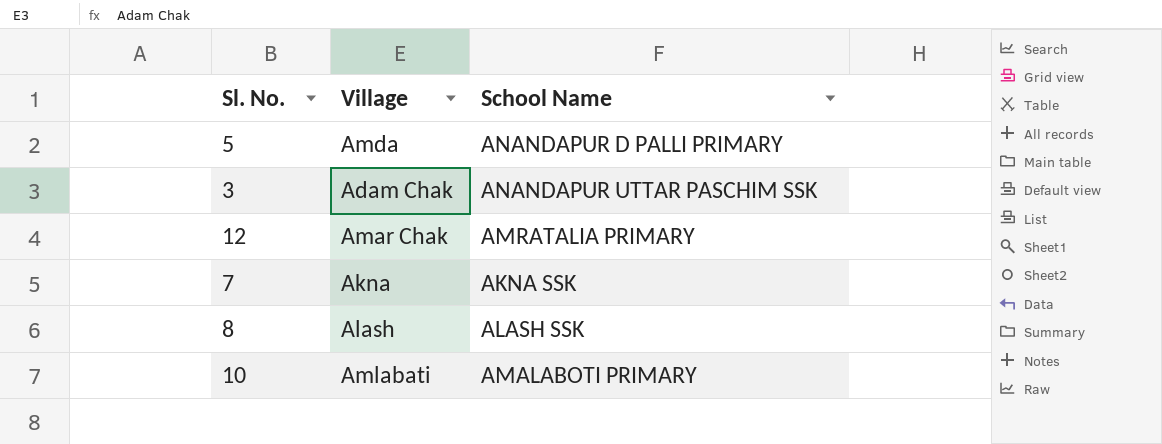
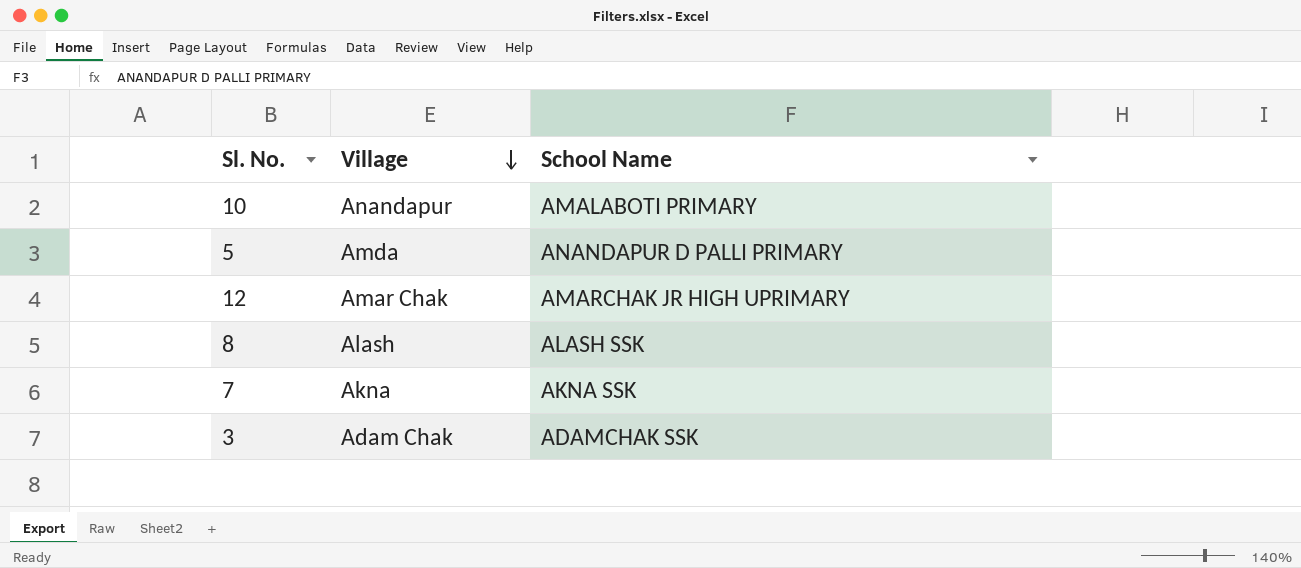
row order: none -> Village descending
10 | Village: Amlabati -> Anandapur
12 | School Name: AMRATALIA PRIMARY -> AMARCHAK JR HIGH UPRIMARY
3 | School Name: ANANDAPUR UTTAR PASCHIM SSK -> ADAMCHAK SSK

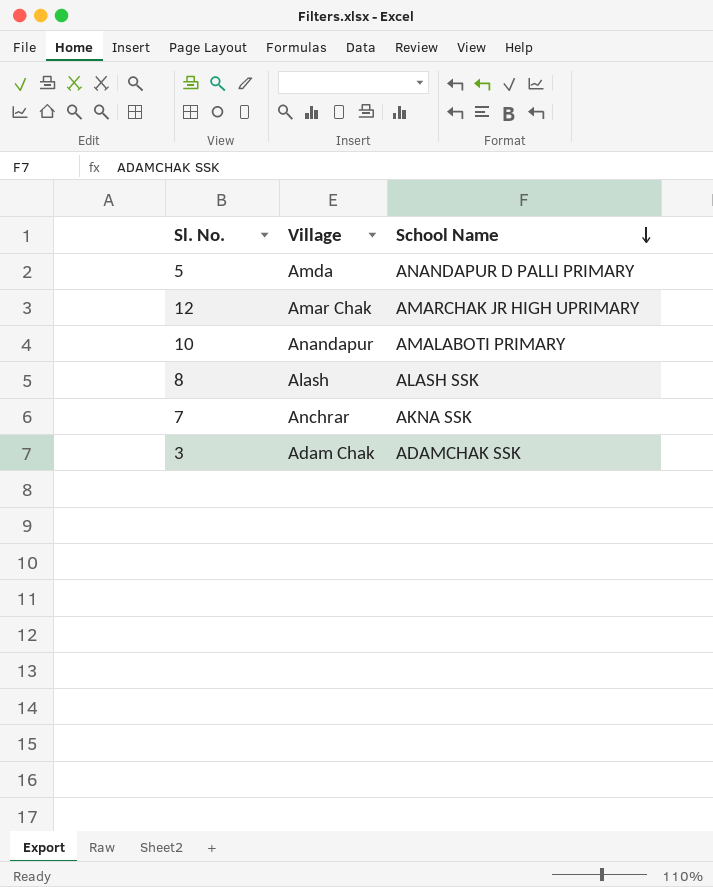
row order: Village descending -> School Name descending
7 | Village: Akna -> Anchrar

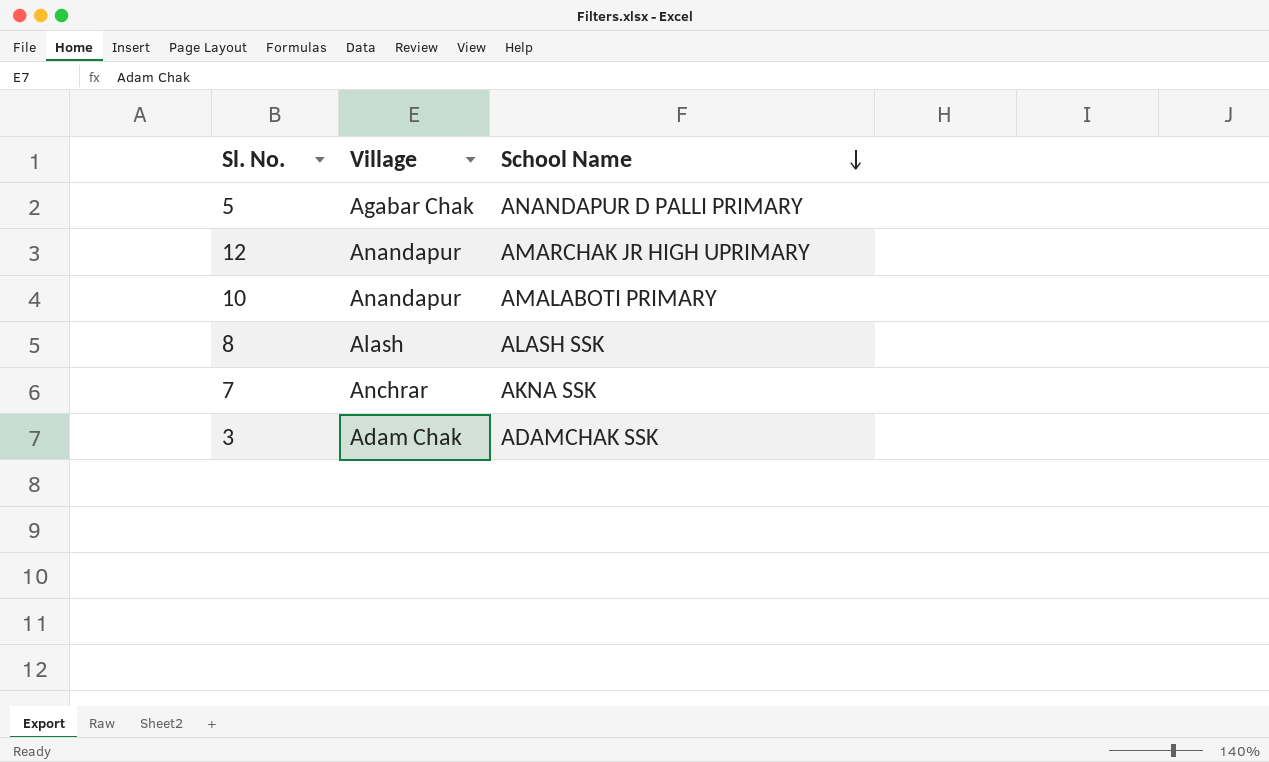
5 | Village: Amda -> Agabar Chak
12 | Village: Amar Chak -> Anandapur

